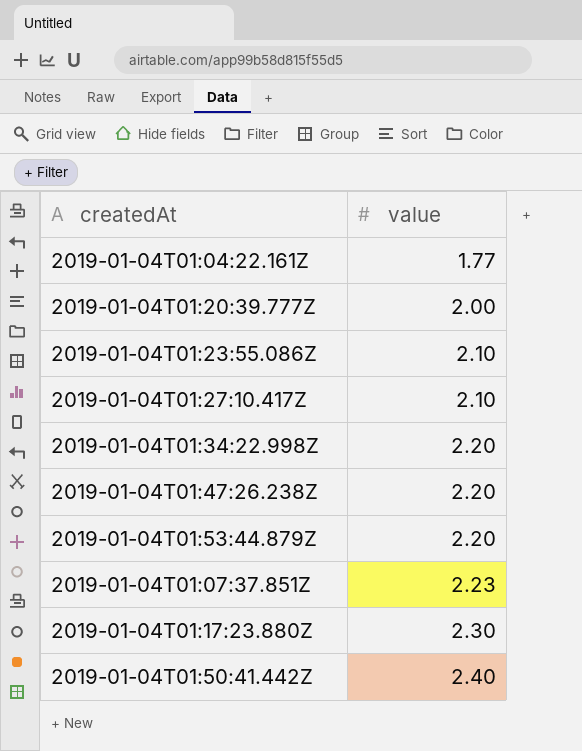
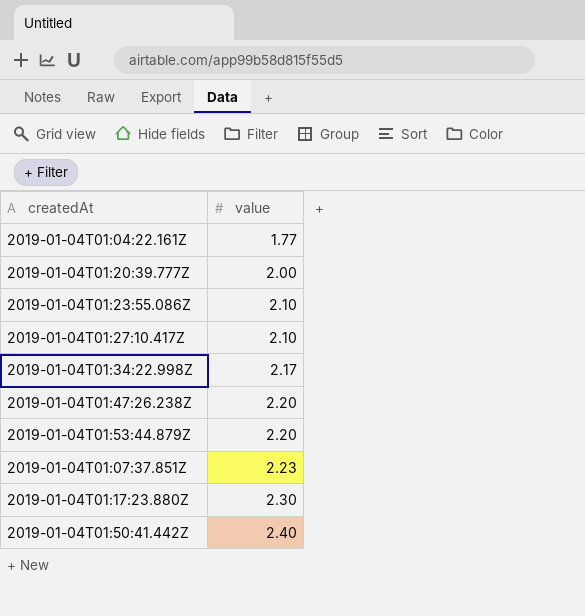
2019-01-04T01:34:22.998Z | value: 2.20 -> 2.17

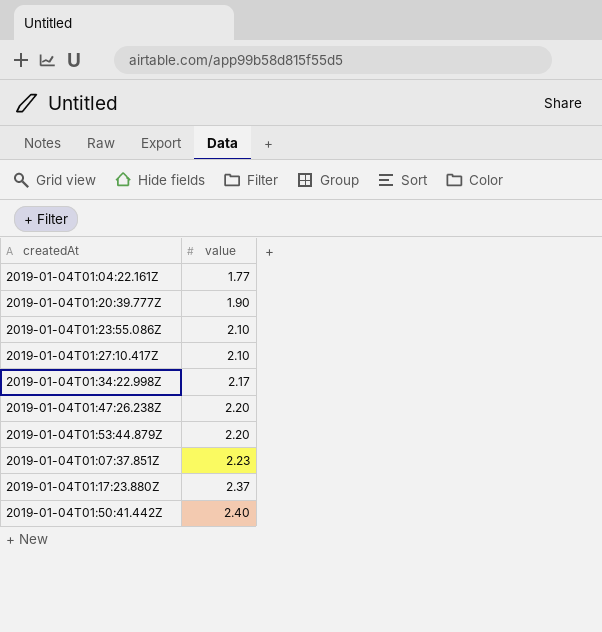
2019-01-04T01:20:39.777Z | value: 2.00 -> 1.90
2019-01-04T01:17:23.880Z | value: 2.30 -> 2.37

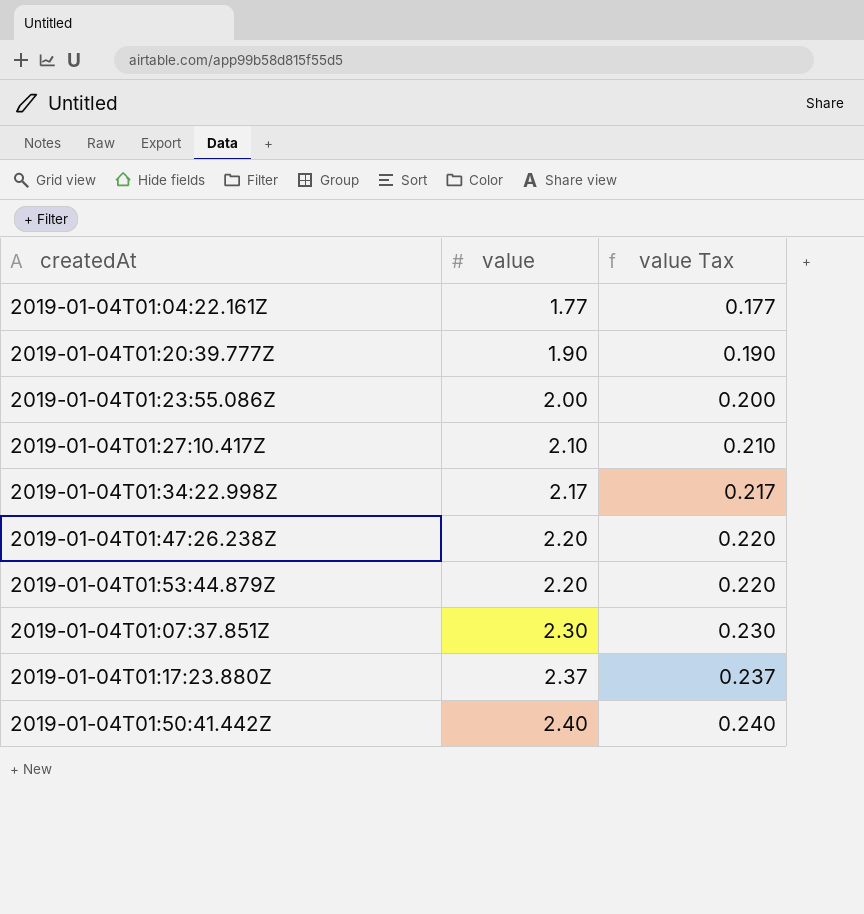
column value Tax | formula: none -> [value] * 0.1
2019-01-04T01:23:55.086Z | value: 2.10 -> 2.00
2019-01-04T01:07:37.851Z | value: 2.23 -> 2.30

